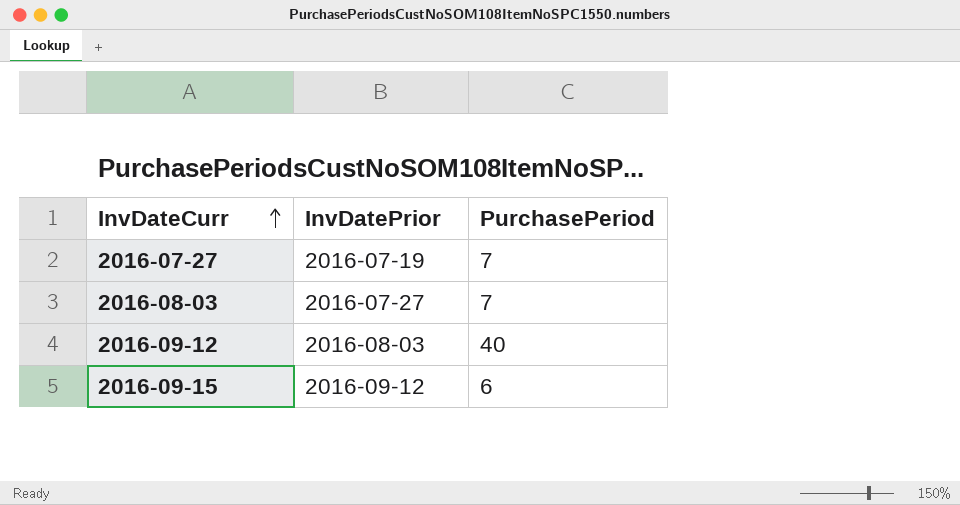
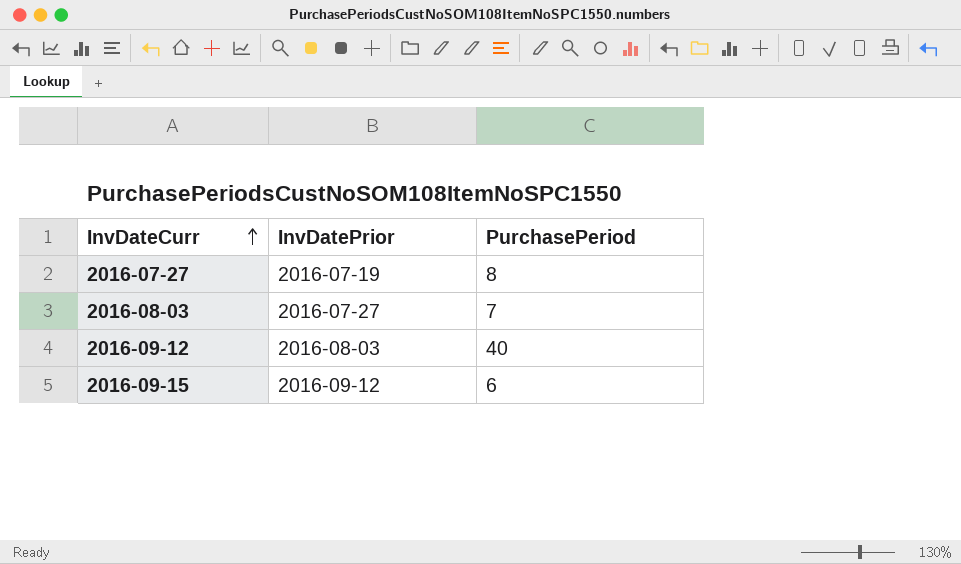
2016-07-27 | PurchasePeriod: 7 -> 8

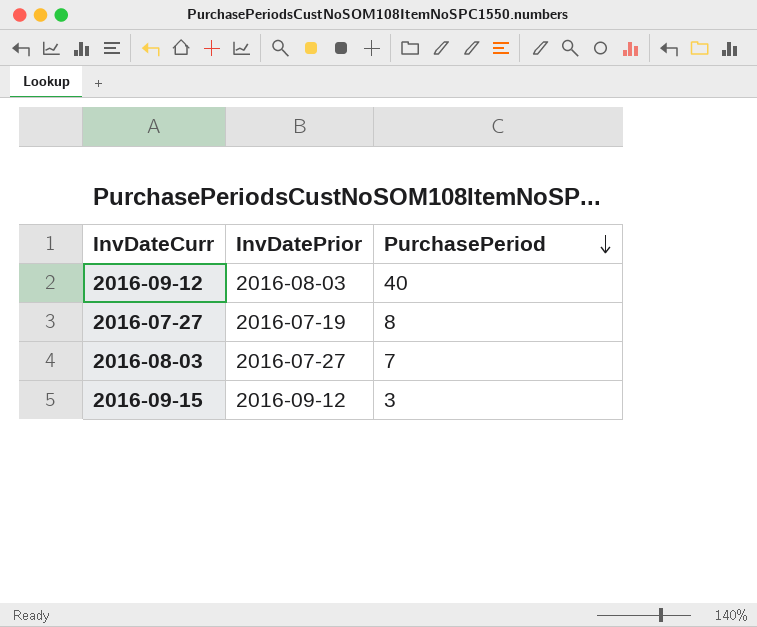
row order: InvDateCurr ascending -> PurchasePeriod descending
2016-09-15 | PurchasePeriod: 6 -> 3

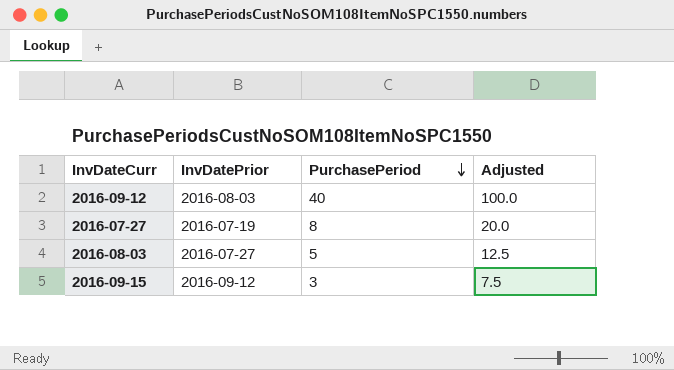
column Adjusted | formula: none -> [PurchasePeriod] * 2.5
2016-08-03 | PurchasePeriod: 7 -> 5

